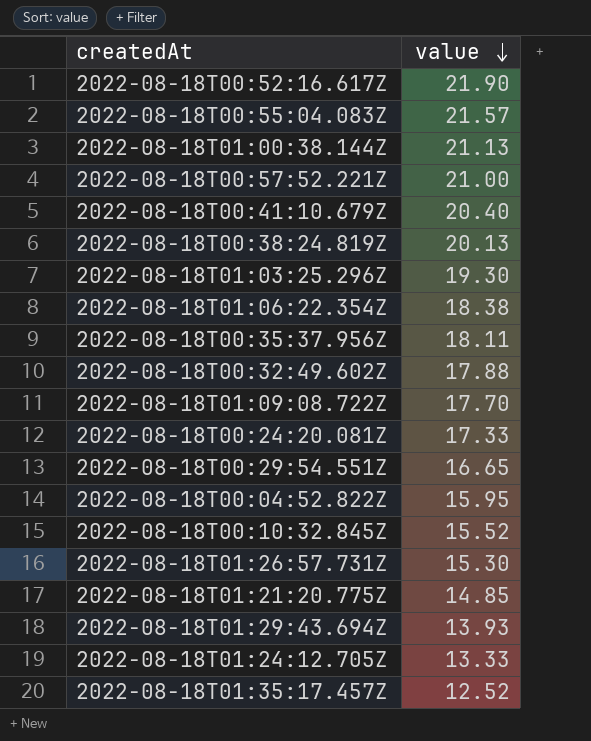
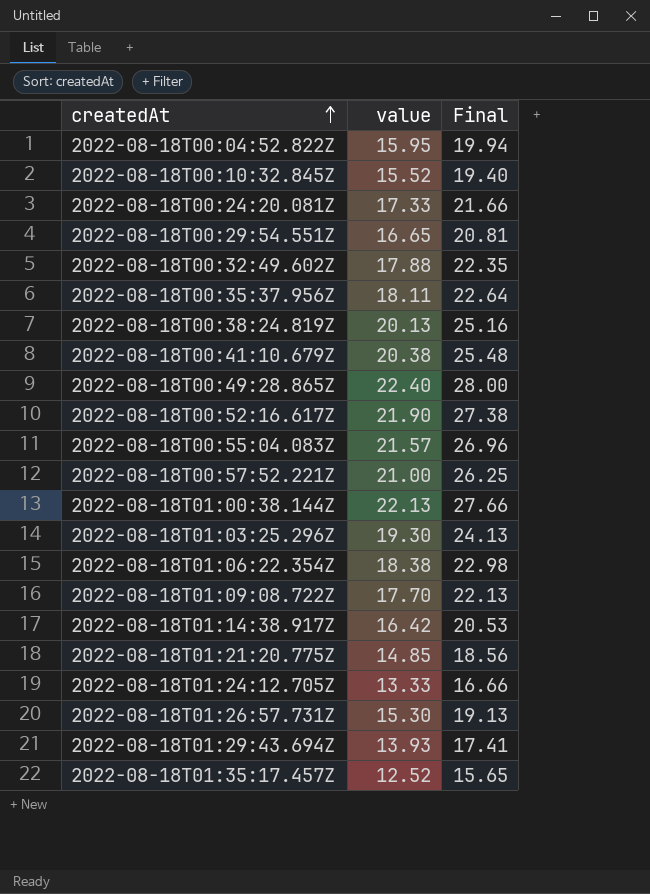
row order: value descending -> createdAt ascending
column Final | formula: none -> [value] * 1.25
2022-08-18T00:41:10.679Z | value: 20.40 -> 20.38
row 2022-08-18T00:49:28.865Z: none -> 22.40 | 28.00
2022-08-18T01:00:38.144Z | value: 21.13 -> 22.13
row 2022-08-18T01:14:38.917Z: none -> 16.42 | 20.53

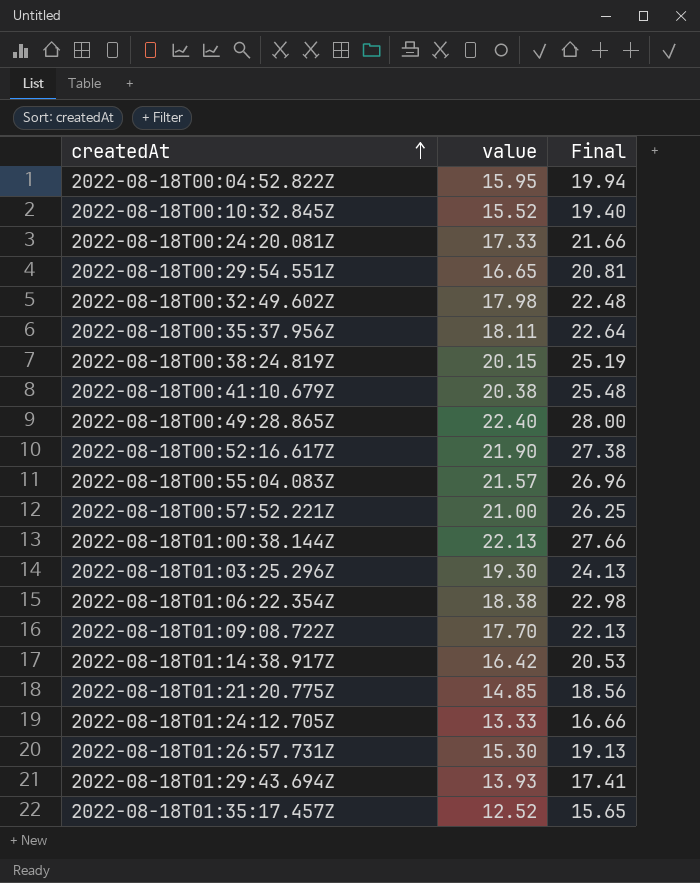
2022-08-18T00:32:49.602Z | value: 17.88 -> 17.98
2022-08-18T00:32:49.602Z | Final: 22.35 -> 22.48
2022-08-18T00:38:24.819Z | value: 20.13 -> 20.15
2022-08-18T00:38:24.819Z | Final: 25.16 -> 25.19

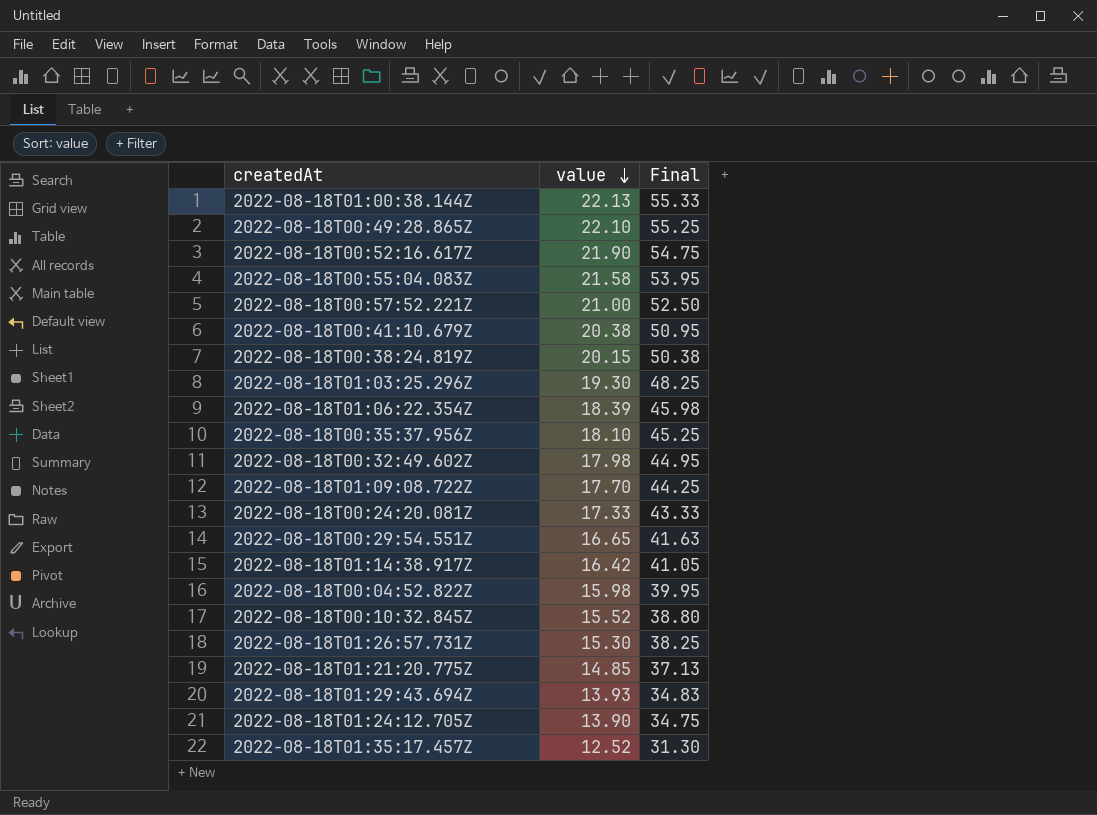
row order: createdAt ascending -> value descending
column Final | formula: [value] * 1.25 -> [value] * 2.5
2022-08-18T00:49:28.865Z | value: 22.40 -> 22.10
2022-08-18T00:55:04.083Z | value: 21.57 -> 21.58
2022-08-18T01:06:22.354Z | value: 18.38 -> 18.39
2022-08-18T00:35:37.956Z | value: 18.11 -> 18.10
2022-08-18T00:04:52.822Z | value: 15.95 -> 15.98
2022-08-18T01:24:12.705Z | value: 13.33 -> 13.90

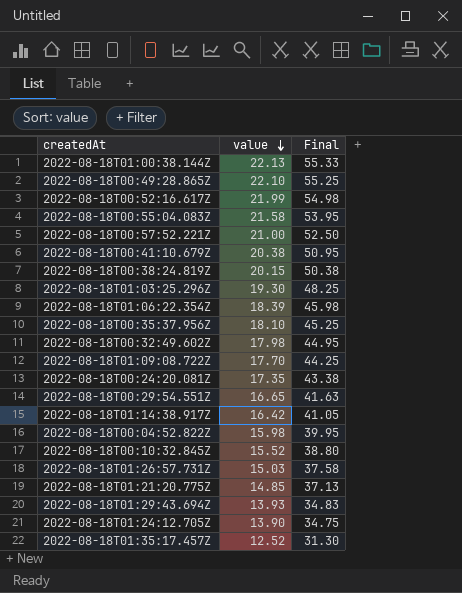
2022-08-18T00:52:16.617Z | value: 21.90 -> 21.99
2022-08-18T00:52:16.617Z | Final: 54.75 -> 54.98
2022-08-18T00:24:20.081Z | value: 17.33 -> 17.35
2022-08-18T00:24:20.081Z | Final: 43.33 -> 43.38
2022-08-18T01:26:57.731Z | value: 15.30 -> 15.03
2022-08-18T01:26:57.731Z | Final: 38.25 -> 37.58

